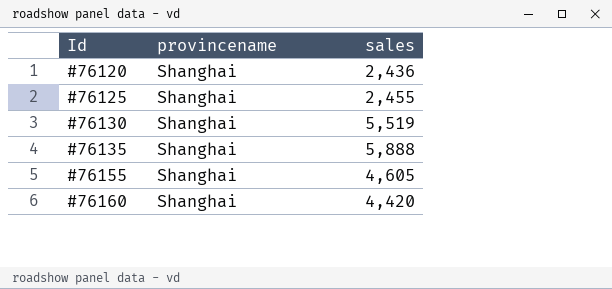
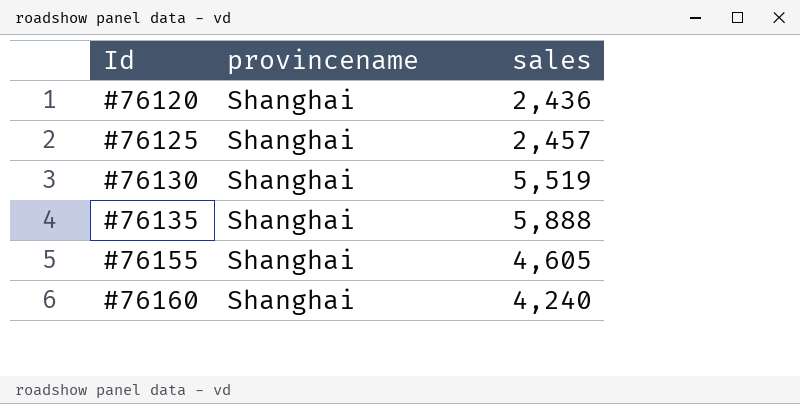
#76125 | sales: 2,455 -> 2,457
#76160 | sales: 4,420 -> 4,240

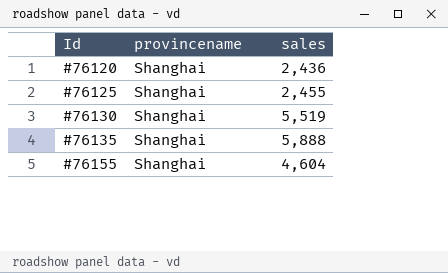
row #76160: Shanghai | 4,240 -> none
#76125 | sales: 2,457 -> 2,455
#76155 | sales: 4,605 -> 4,604

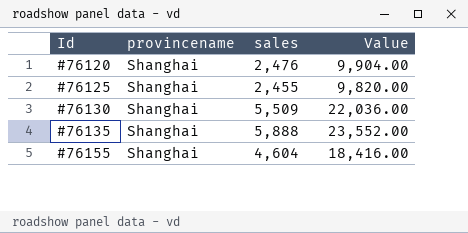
column Value | formula: none -> [sales] * 4
#76120 | sales: 2,436 -> 2,476
#76130 | sales: 5,519 -> 5,509

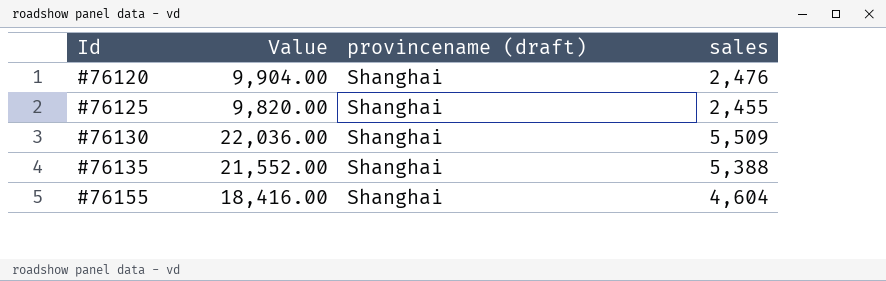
column Value | position: 4 -> 2
column name: provincename -> provincename (draft)
#76135 | Value: 23,552.00 -> 21,552.00
#76135 | sales: 5,888 -> 5,388

